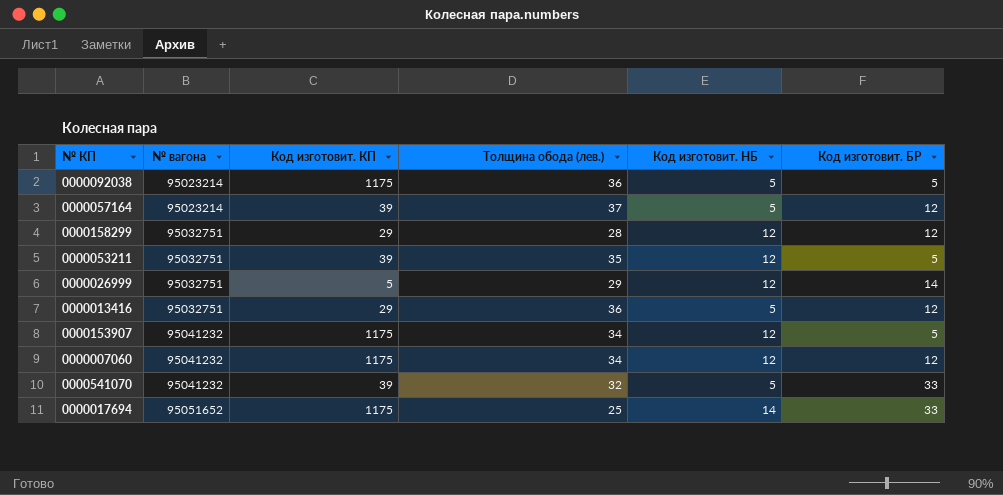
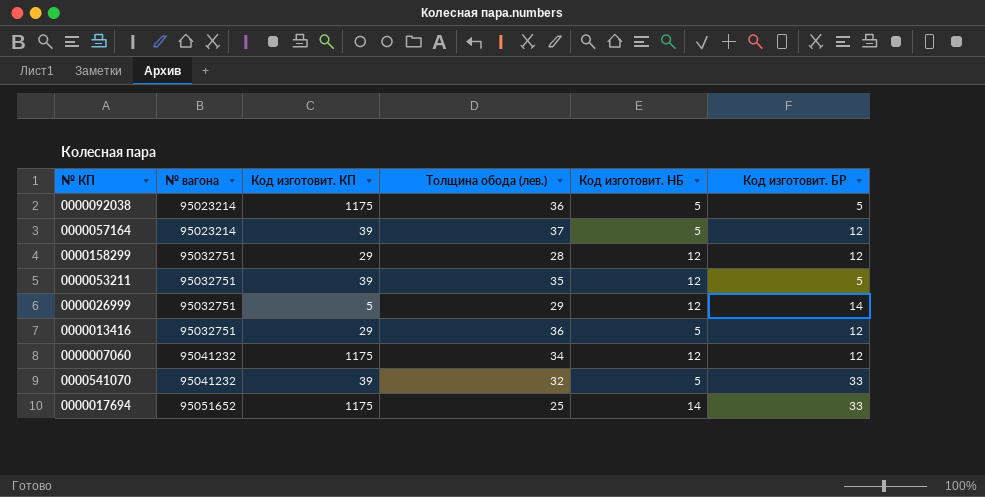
row 0000153907: 95041232 | 1175 | 34 | 12 | 5 -> none

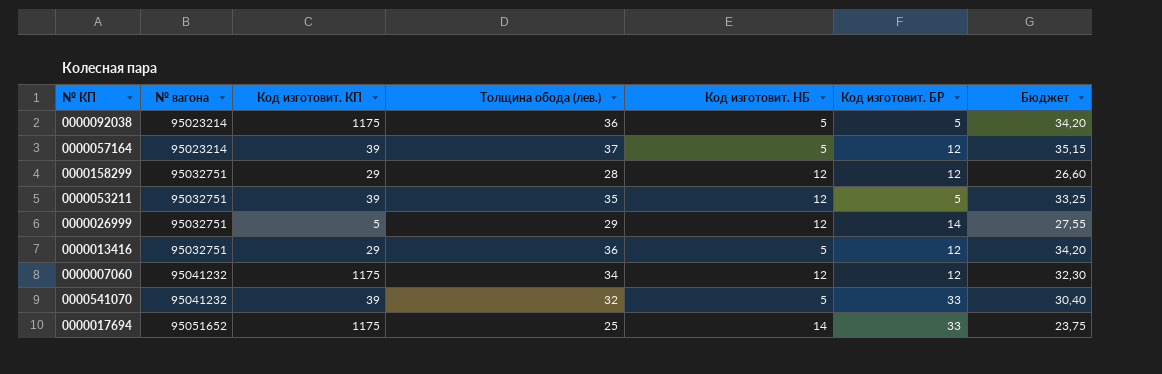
column Бюджет | formula: none -> [Толщина обода (лев.)] * 0,95

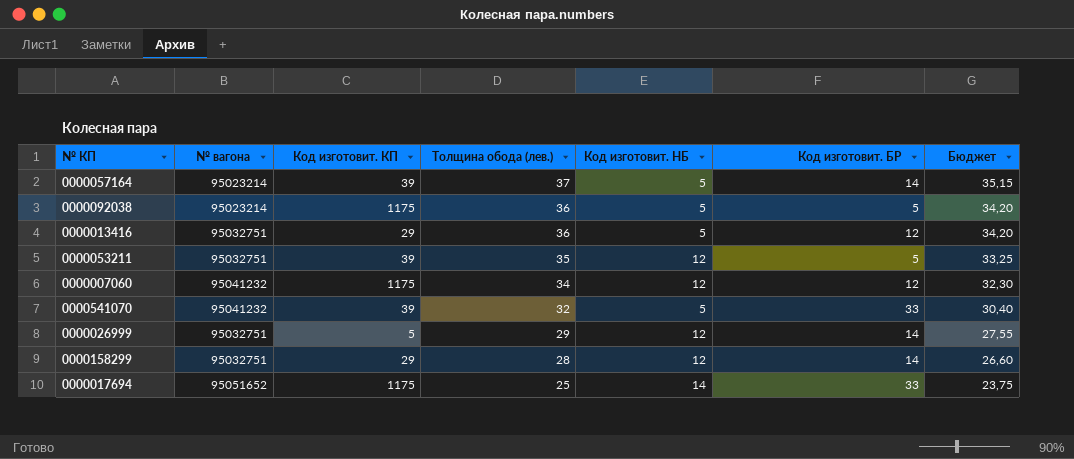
row order: № вагона ascending -> Толщина обода (лев.) descending
0000057164 | Код изготовит. БР: 12 -> 14
0000158299 | Код изготовит. БР: 12 -> 14

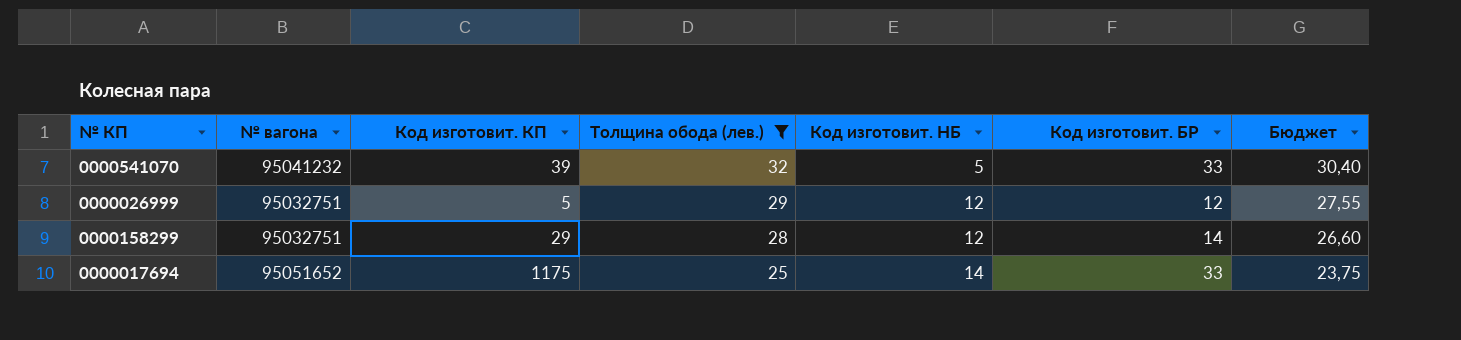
filter: none -> Толщина обода (лев.) <= 32
0000026999 | Код изготовит. БР: 14 -> 12

